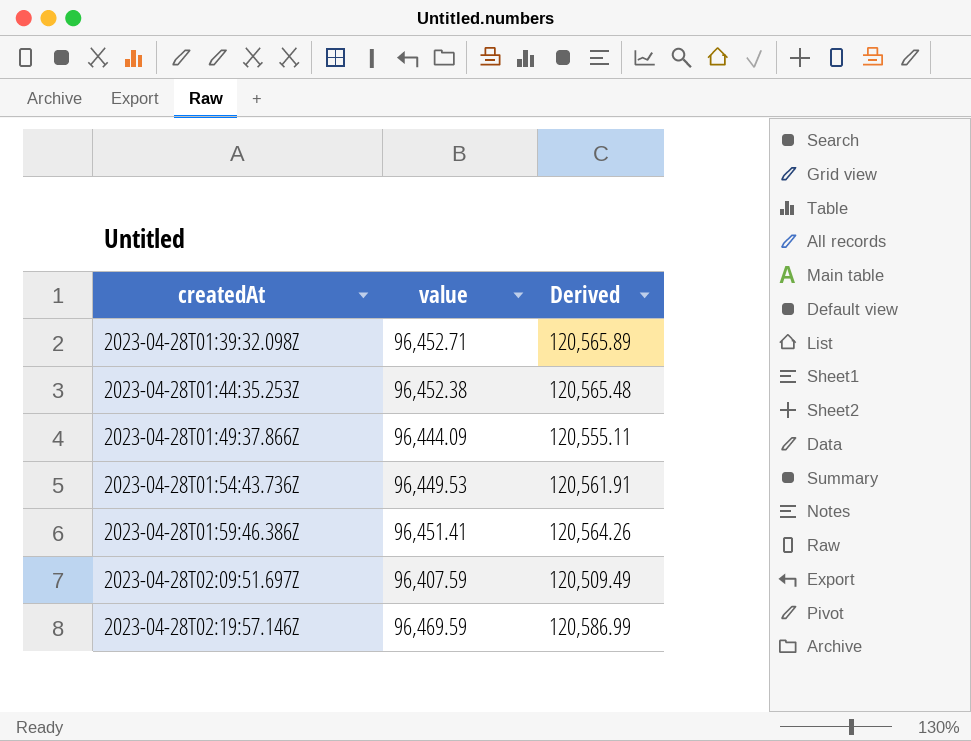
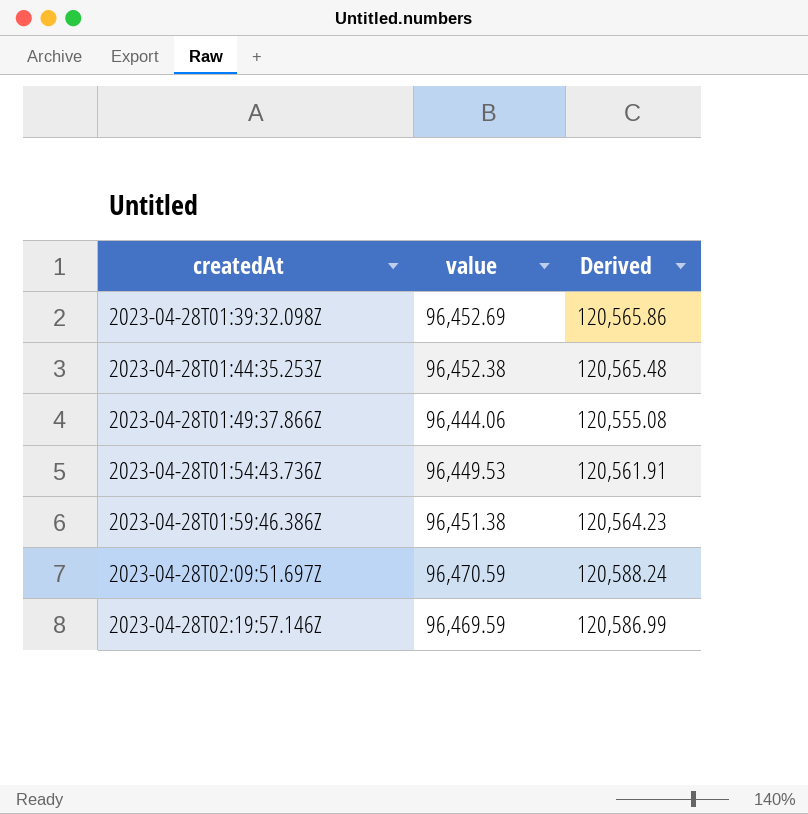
2023-04-28T01:39:32.098Z | value: 96,452.71 -> 96,452.69
2023-04-28T01:39:32.098Z | Derived: 120,565.89 -> 120,565.86
2023-04-28T01:49:37.866Z | value: 96,444.09 -> 96,444.06
2023-04-28T01:49:37.866Z | Derived: 120,555.11 -> 120,555.08
2023-04-28T01:59:46.386Z | value: 96,451.41 -> 96,451.38
2023-04-28T01:59:46.386Z | Derived: 120,564.26 -> 120,564.23
2023-04-28T02:09:51.697Z | value: 96,407.59 -> 96,470.59
2023-04-28T02:09:51.697Z | Derived: 120,509.49 -> 120,588.24

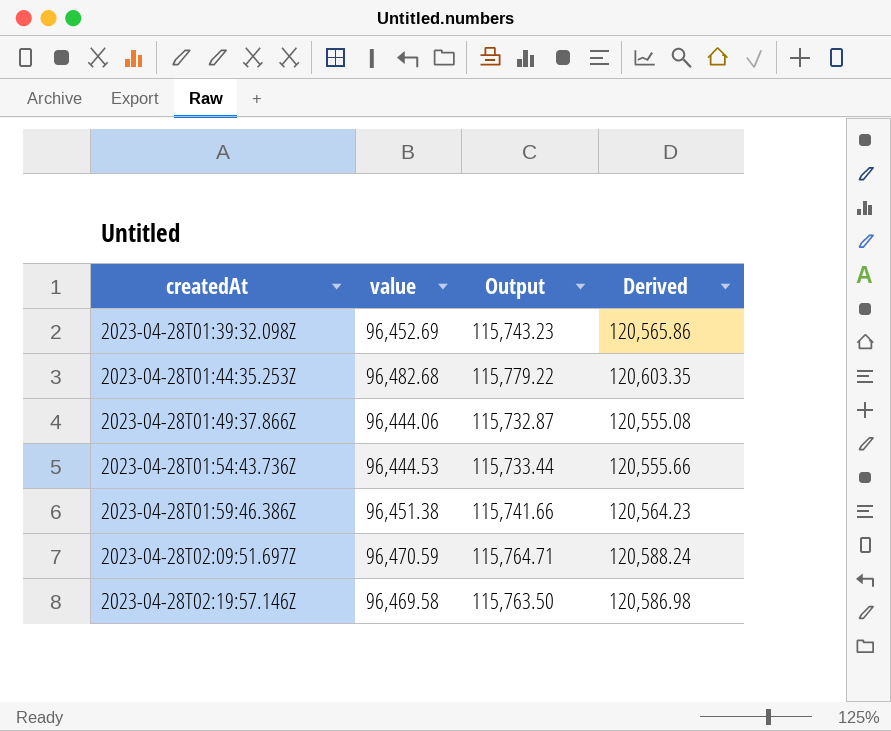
column Output | formula: none -> [value] * 1.2
2023-04-28T01:44:35.253Z | value: 96,452.38 -> 96,482.68
2023-04-28T01:44:35.253Z | Derived: 120,565.48 -> 120,603.35
2023-04-28T01:54:43.736Z | value: 96,449.53 -> 96,444.53
2023-04-28T01:54:43.736Z | Derived: 120,561.91 -> 120,555.66
2023-04-28T02:19:57.146Z | value: 96,469.59 -> 96,469.58
2023-04-28T02:19:57.146Z | Derived: 120,586.99 -> 120,586.98

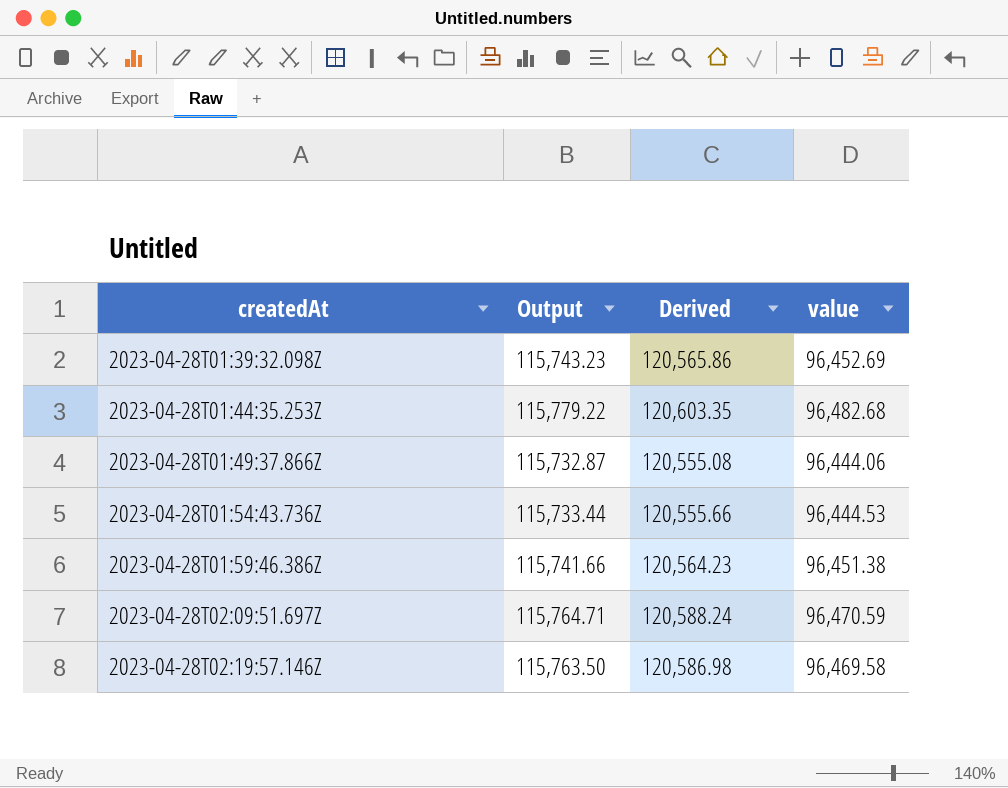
column value | position: 2 -> 4

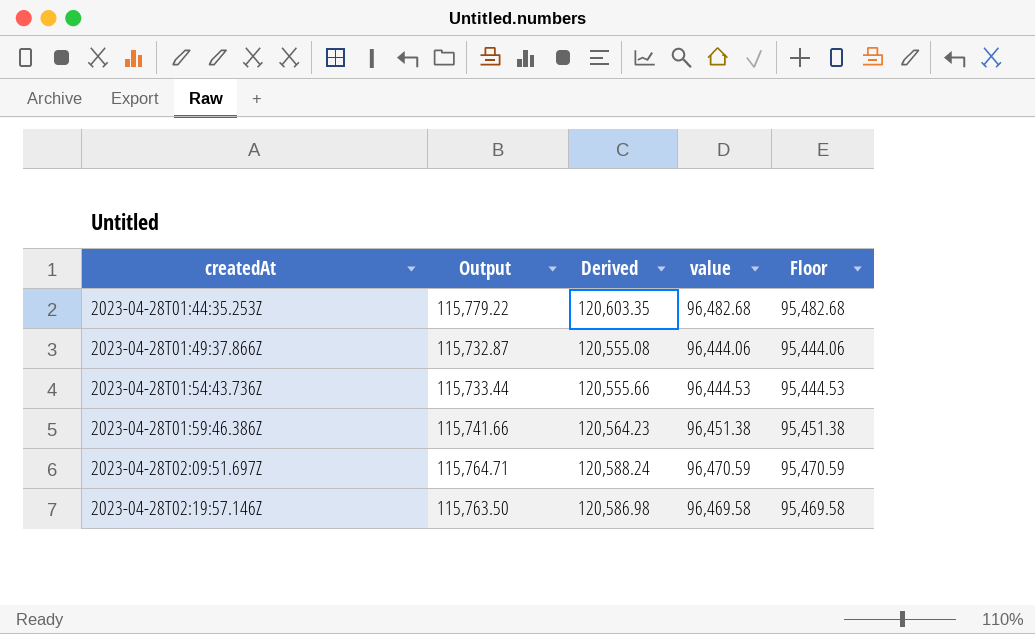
column Floor | formula: none -> [value] - 1000
row 2023-04-28T01:39:32.098Z: 115,743.23 | 120,565.86 | 96,452.69 -> none

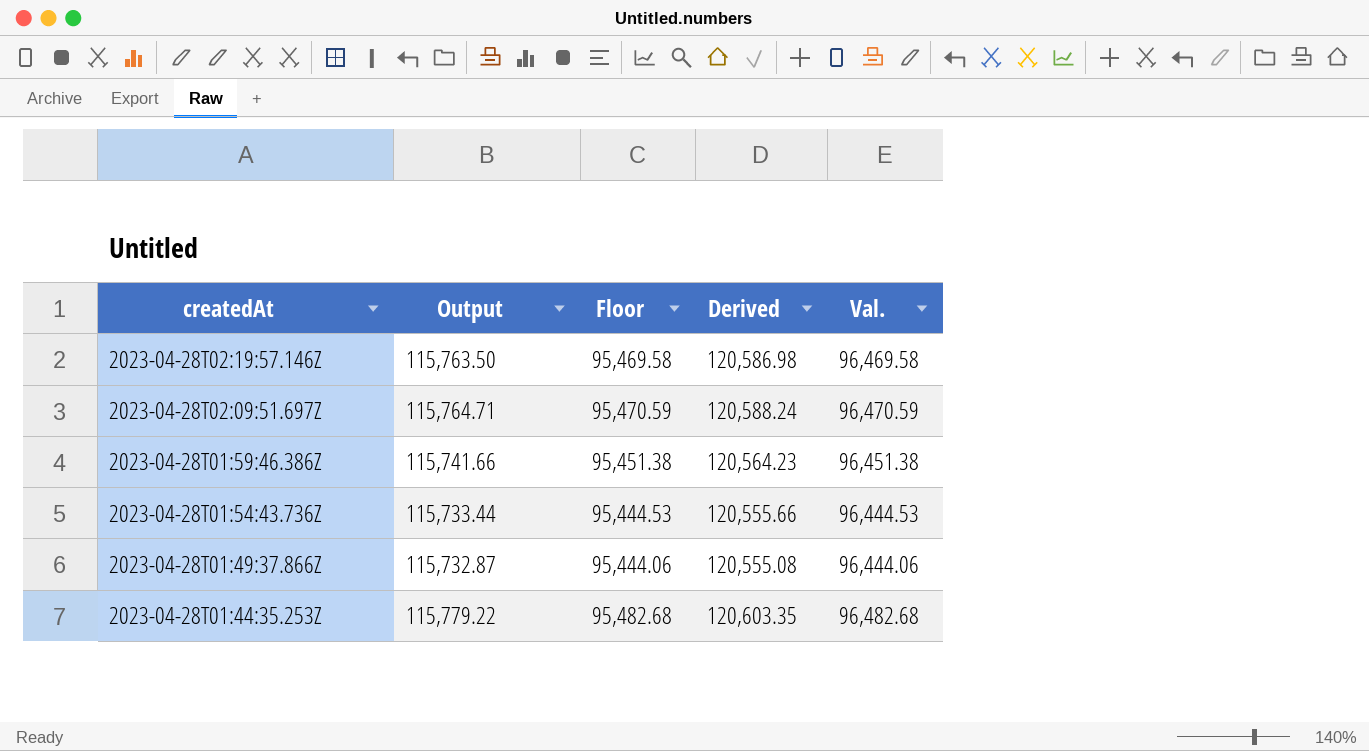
row order: createdAt ascending -> createdAt descending
column Floor | position: 5 -> 3
column name: value -> Val.

